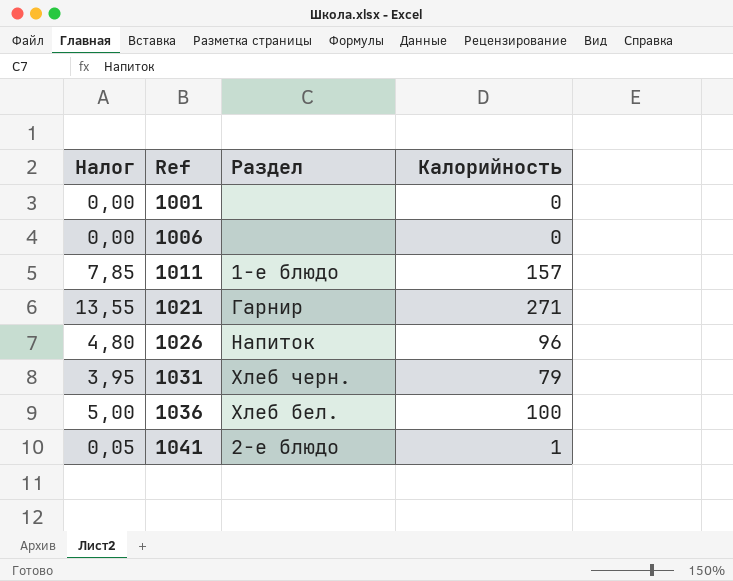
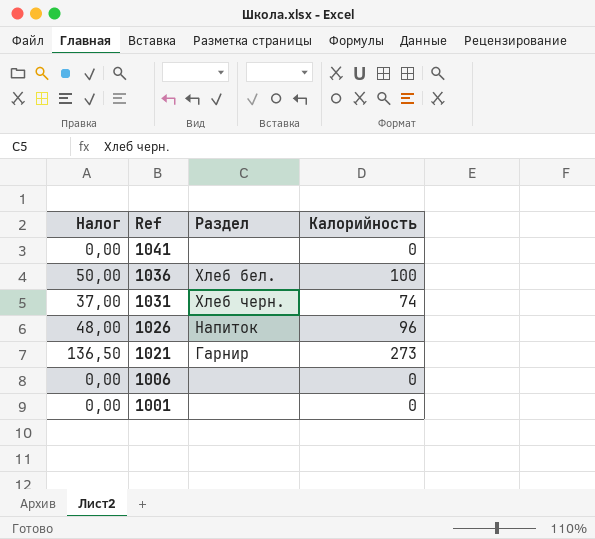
row order: Ref ascending -> Ref descending
column Налог | formula: [Калорийность] * 0,05 -> [Калорийность] * 0,5
row 1011: 7,85 | 1-е блюдо | 157 -> none
1041 | Раздел: 2-е блюдо -> none
1041 | Калорийность: 1 -> 0
1031 | Калорийность: 79 -> 74
1021 | Калорийность: 271 -> 273

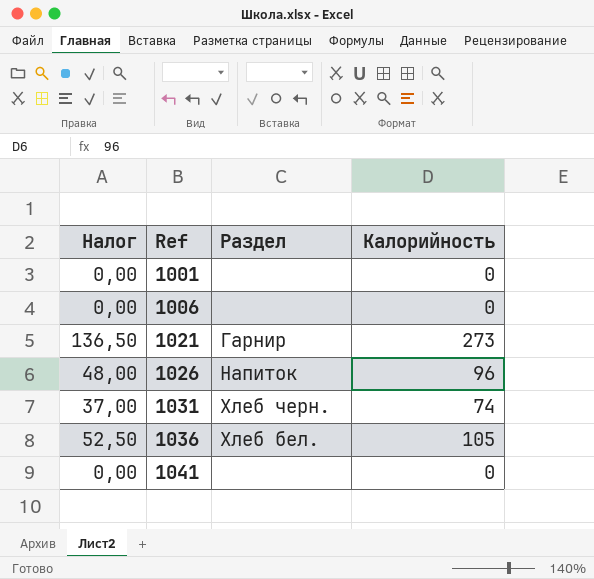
row order: Ref descending -> Ref ascending
1036 | Налог: 50,00 -> 52,50
1036 | Калорийность: 100 -> 105

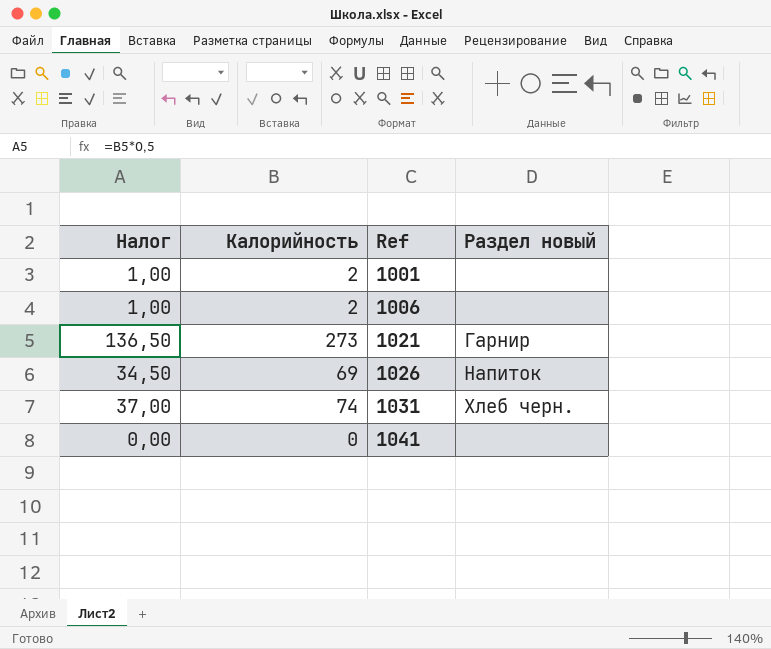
column Калорийность | position: 4 -> 2
column name: Раздел -> Раздел новый
row 1036: 52,50 | Хлеб бел. | 105 -> none
1001 | Налог: 0,00 -> 1,00
1001 | Калорийность: 0 -> 2
1006 | Налог: 0,00 -> 1,00
1006 | Калорийность: 0 -> 2
1026 | Налог: 48,00 -> 34,50
1026 | Калорийность: 96 -> 69

